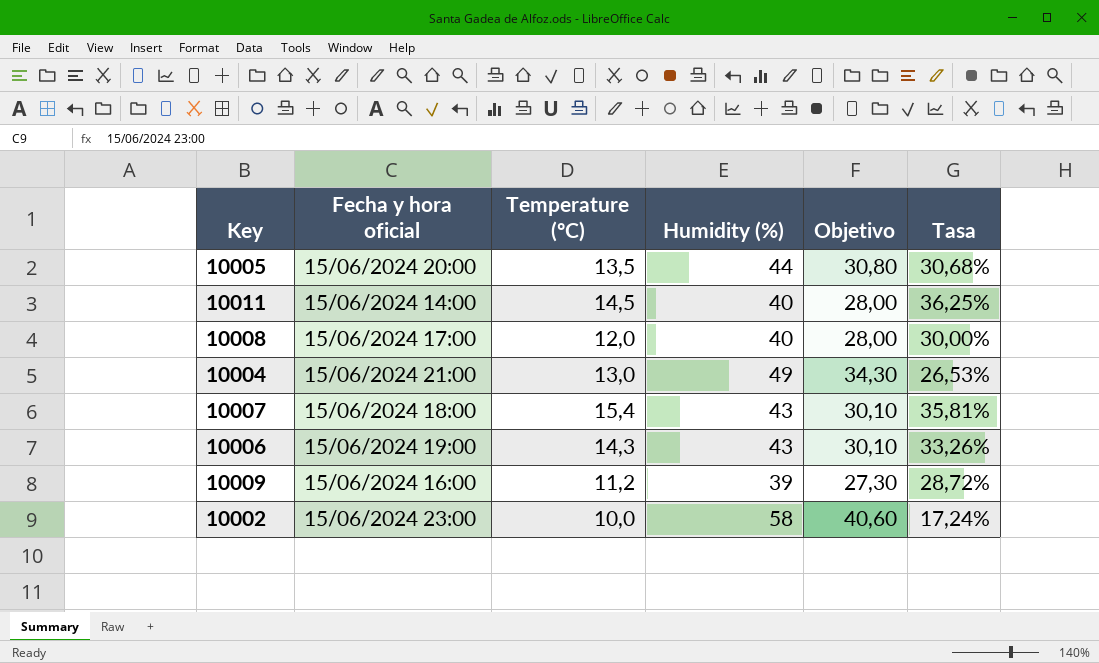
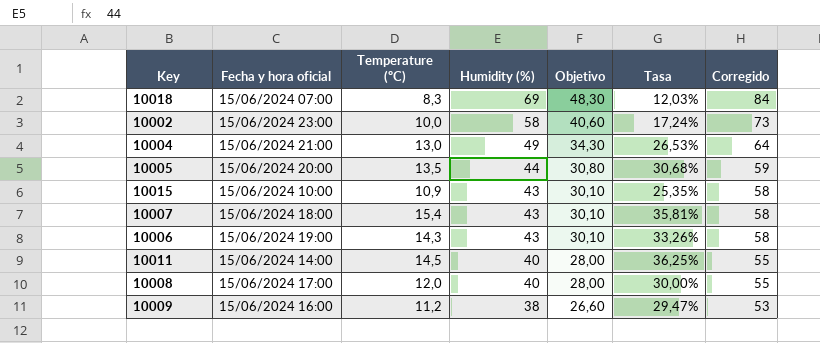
row order: none -> Humidity (%) descending
column Corregido | formula: none -> [Humidity (%)] + 15
row 10018: none -> 15/06/2024 07:00 | 8,3 | 69 | 48,30 | 12,03% | 84
row 10015: none -> 15/06/2024 10:00 | 10,9 | 43 | 30,10 | 25,35% | 58
10009 | Humidity (%): 39 -> 38
10009 | Objetivo: 27,30 -> 26,60
10009 | Tasa: 28,72% -> 29,47%

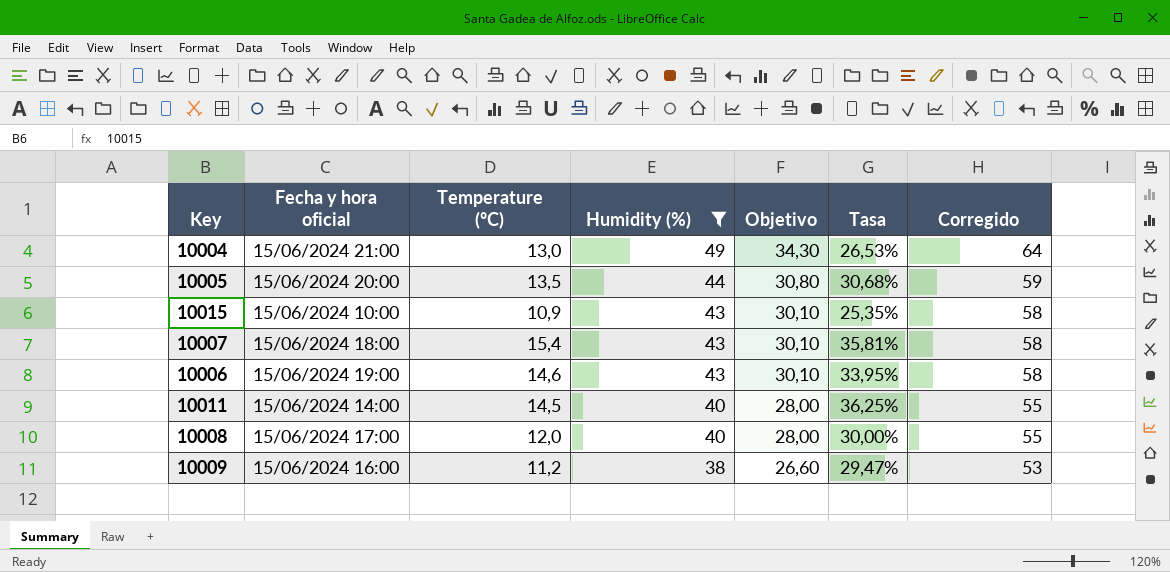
filter: none -> Humidity (%) <= 49
10006 | Temperature (ºC): 14,3 -> 14,6
10006 | Tasa: 33,26% -> 33,95%

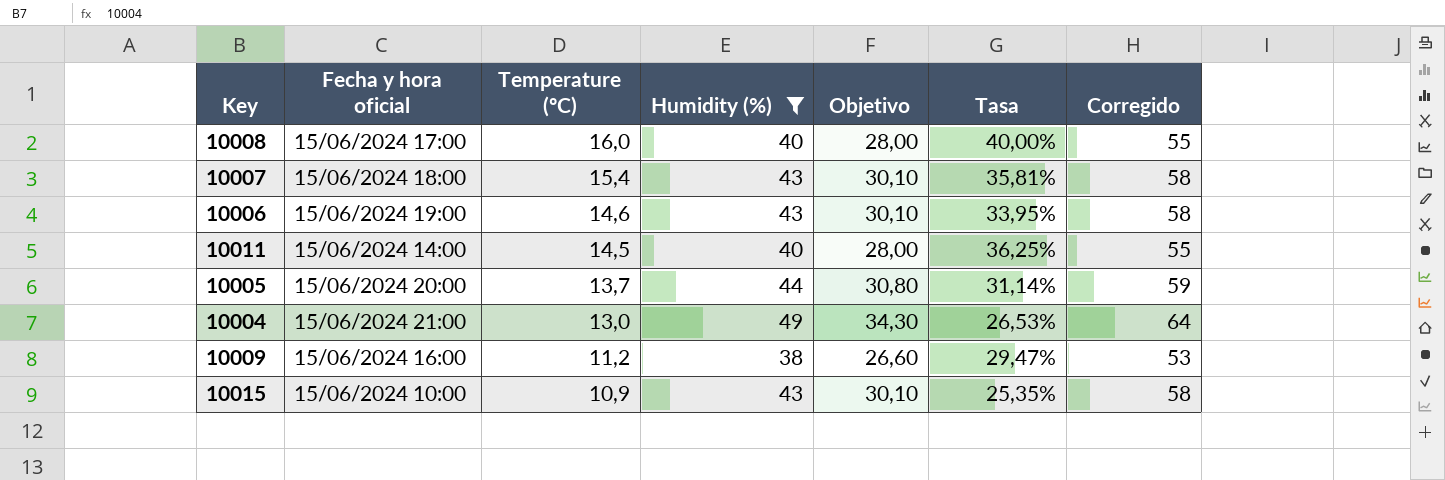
row order: Humidity (%) descending -> Temperature (ºC) descending
10008 | Temperature (ºC): 12,0 -> 16,0
10008 | Tasa: 30,00% -> 40,00%
10005 | Temperature (ºC): 13,5 -> 13,7
10005 | Tasa: 30,68% -> 31,14%

